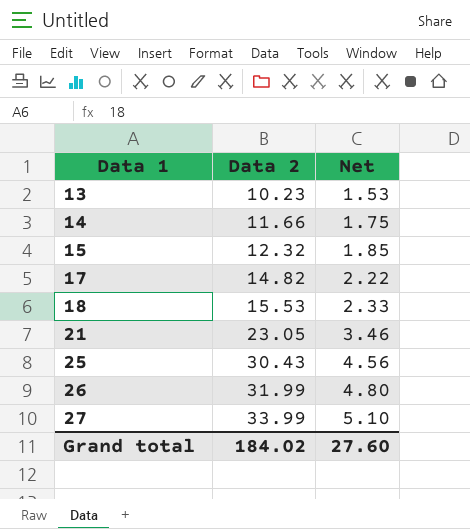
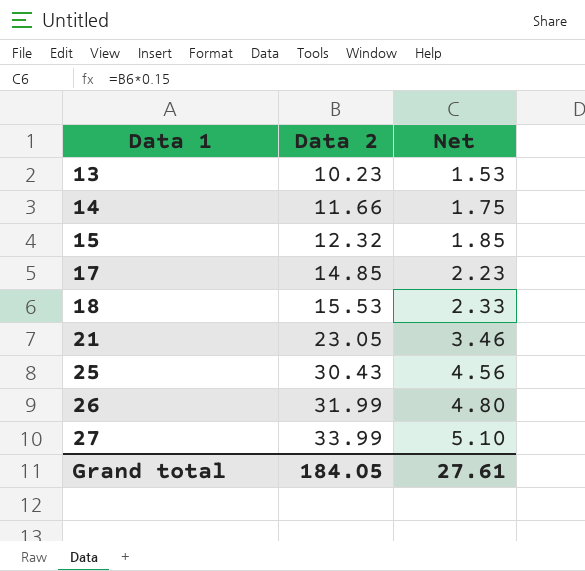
17 | Data 2: 14.82 -> 14.85
17 | Net: 2.22 -> 2.23
Grand total | Data 2: 184.02 -> 184.05
Grand total | Net: 27.60 -> 27.61

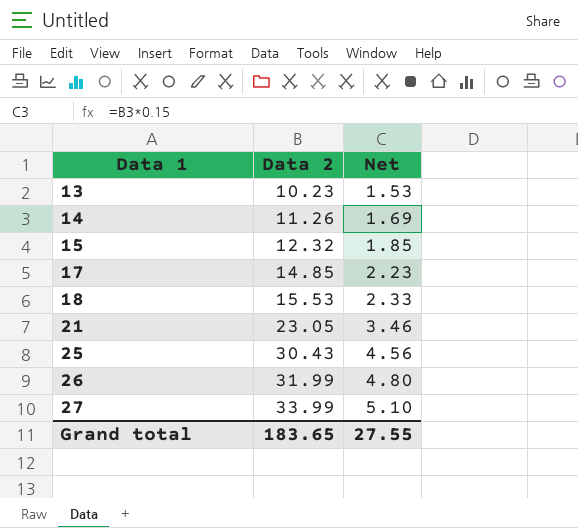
14 | Data 2: 11.66 -> 11.26
14 | Net: 1.75 -> 1.69
Grand total | Data 2: 184.05 -> 183.65
Grand total | Net: 27.61 -> 27.55

